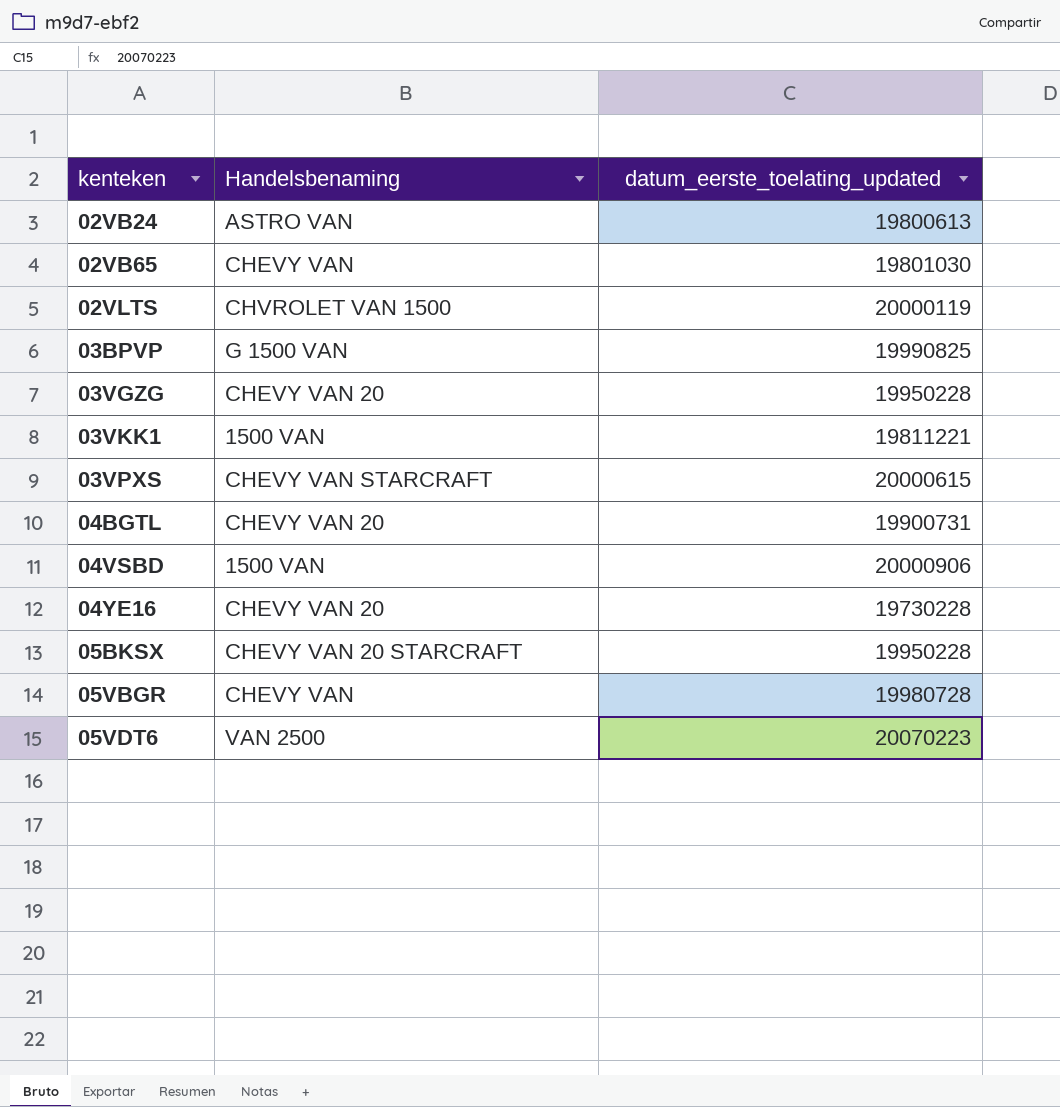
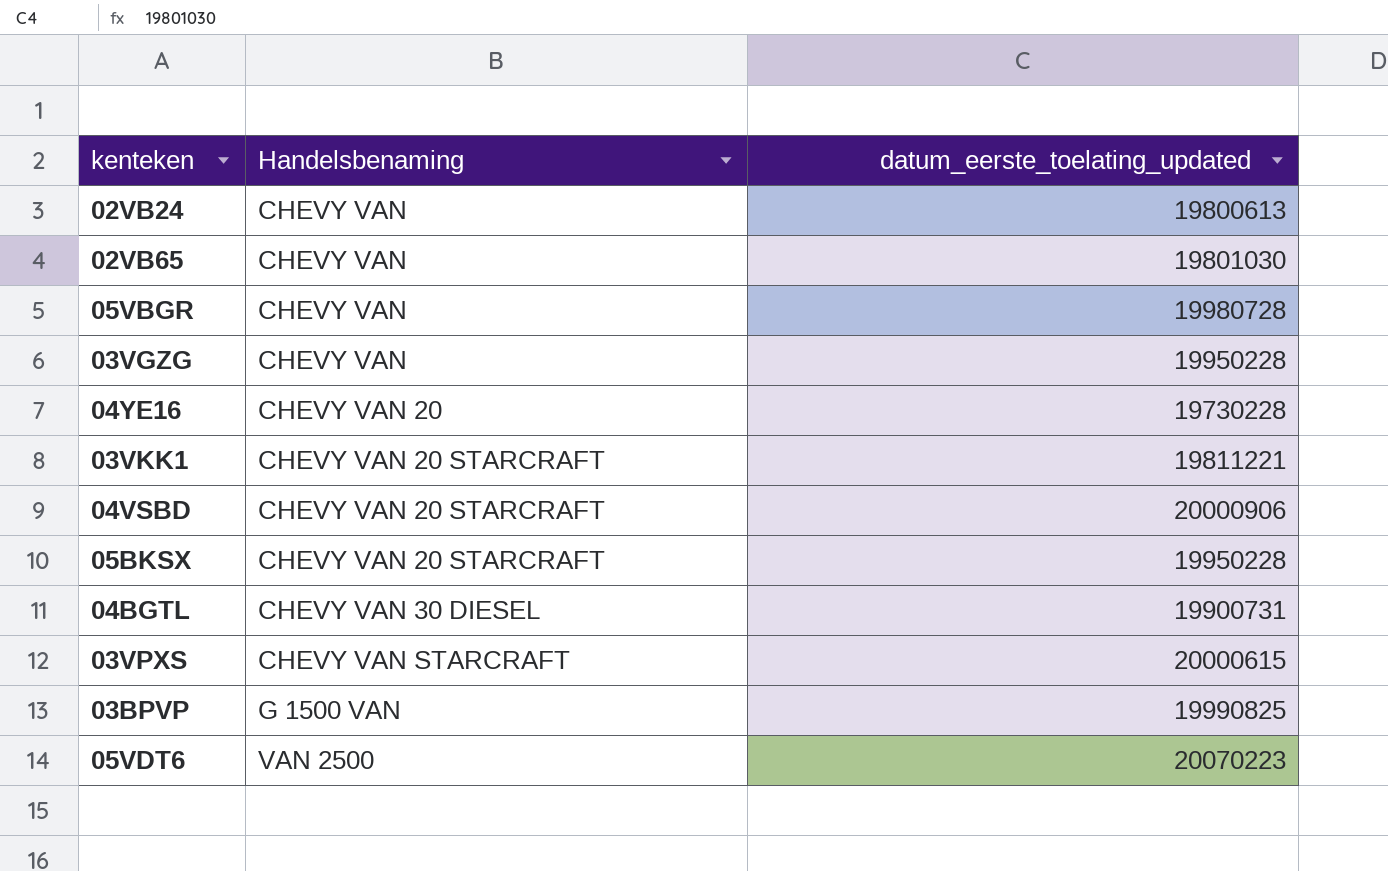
row order: kenteken ascending -> Handelsbenaming ascending
row 02VLTS: CHVROLET VAN 1500 | 20000119 -> none
02VB24 | Handelsbenaming: ASTRO VAN -> CHEVY VAN
03VGZG | Handelsbenaming: CHEVY VAN 20 -> CHEVY VAN
03VKK1 | Handelsbenaming: 1500 VAN -> CHEVY VAN 20 STARCRAFT
04VSBD | Handelsbenaming: 1500 VAN -> CHEVY VAN 20 STARCRAFT
04BGTL | Handelsbenaming: CHEVY VAN 20 -> CHEVY VAN 30 DIESEL

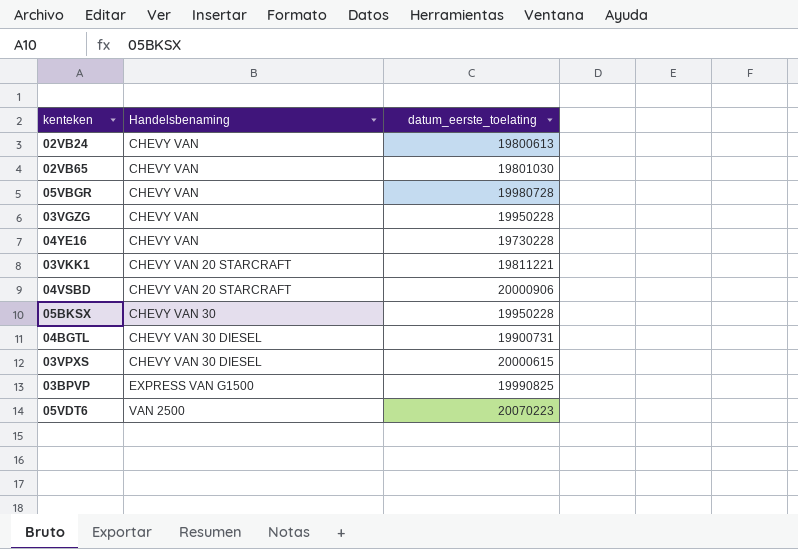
column name: datum_eerste_toelating_updated -> datum_eerste_toelating
04YE16 | Handelsbenaming: CHEVY VAN 20 -> CHEVY VAN
05BKSX | Handelsbenaming: CHEVY VAN 20 STARCRAFT -> CHEVY VAN 30
03VPXS | Handelsbenaming: CHEVY VAN STARCRAFT -> CHEVY VAN 30 DIESEL
03BPVP | Handelsbenaming: G 1500 VAN -> EXPRESS VAN G1500

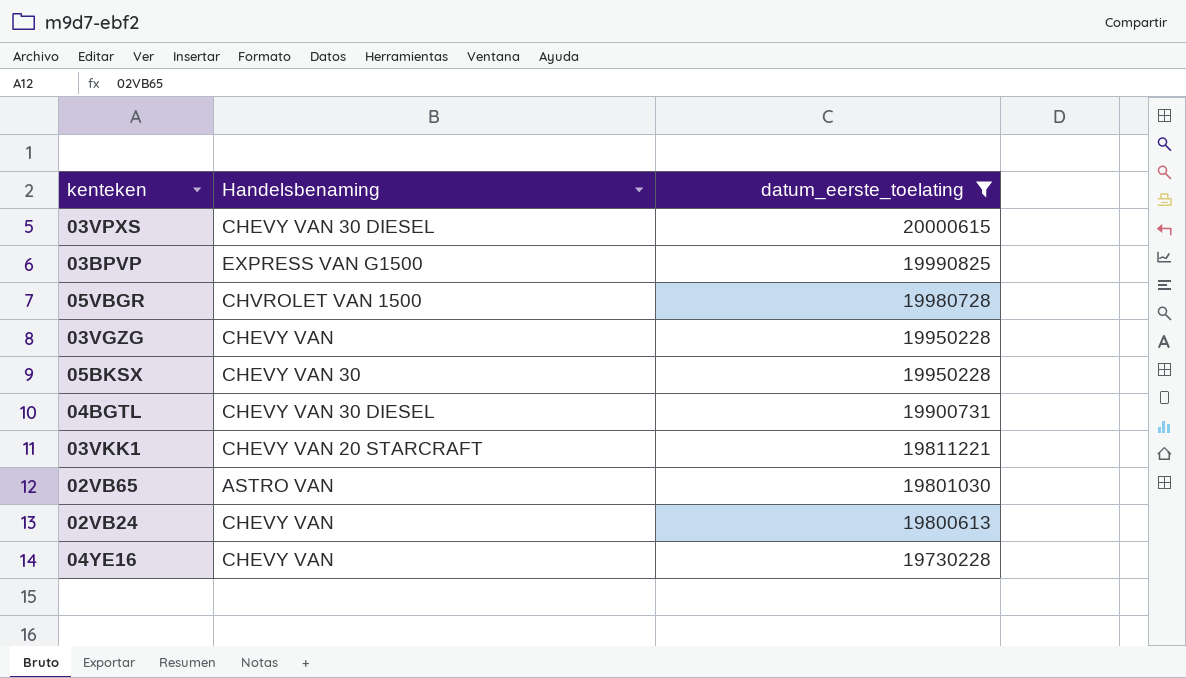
filter: none -> datum_eerste_toelating <= 20000615
row order: Handelsbenaming ascending -> datum_eerste_toelating descending
05VBGR | Handelsbenaming: CHEVY VAN -> CHVROLET VAN 1500
02VB65 | Handelsbenaming: CHEVY VAN -> ASTRO VAN

